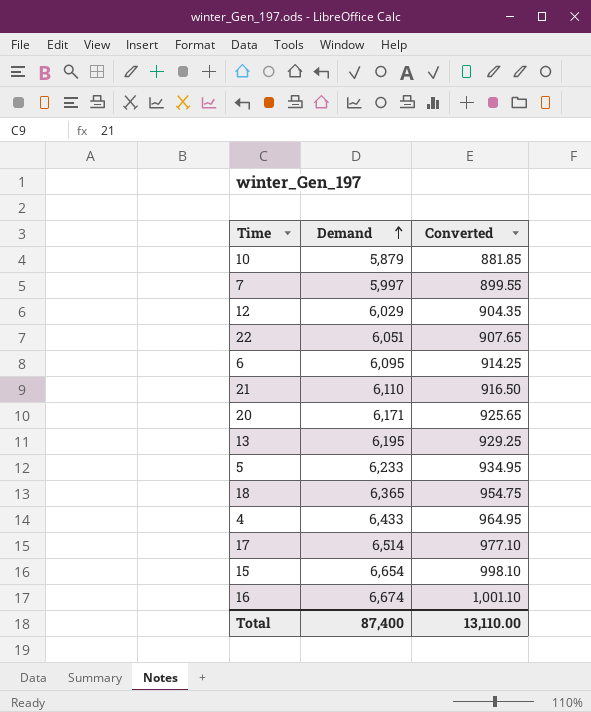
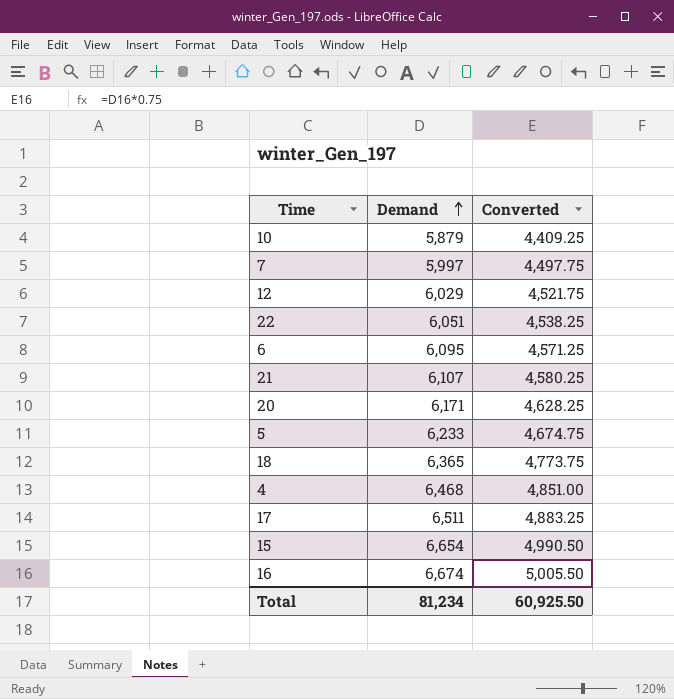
column Converted | formula: [Demand] * 0.15 -> [Demand] * 0.75
row 13: 6,195 | 929.25 -> none
21 | Demand: 6,110 -> 6,107
4 | Demand: 6,433 -> 6,468
17 | Demand: 6,514 -> 6,511
Total | Demand: 87,400 -> 81,234
Total | Converted: 13,110.00 -> 60,925.50

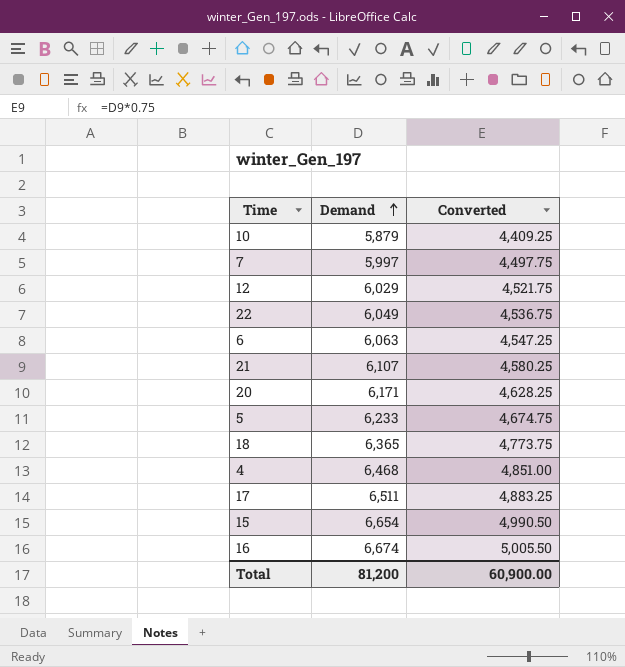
22 | Demand: 6,051 -> 6,049
22 | Converted: 4,538.25 -> 4,536.75
6 | Demand: 6,095 -> 6,063
6 | Converted: 4,571.25 -> 4,547.25
Total | Demand: 81,234 -> 81,200
Total | Converted: 60,925.50 -> 60,900.00

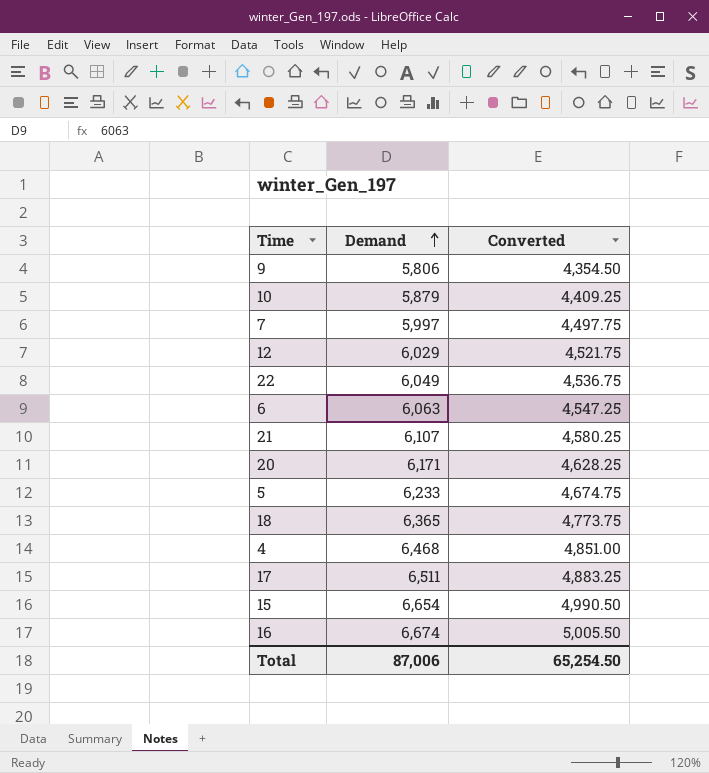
row 9: none -> 5,806 | 4,354.50
Total | Demand: 81,200 -> 87,006
Total | Converted: 60,900.00 -> 65,254.50

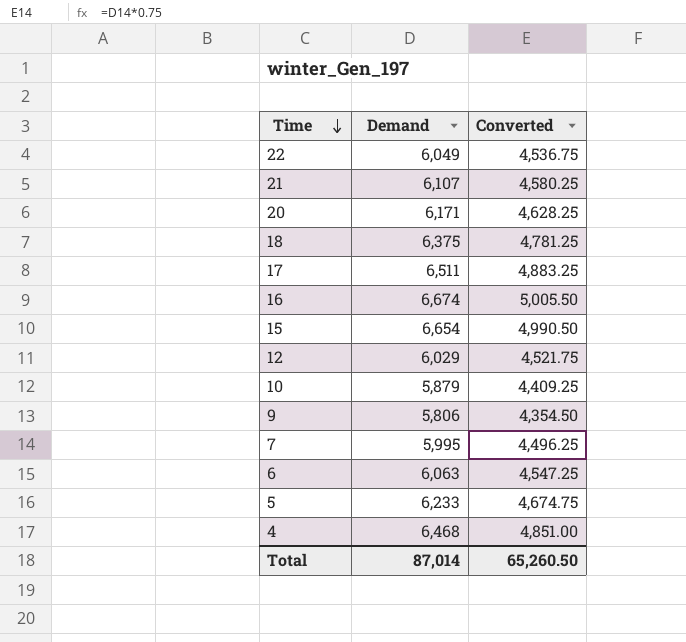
row order: Demand ascending -> Time descending
18 | Demand: 6,365 -> 6,375
18 | Converted: 4,773.75 -> 4,781.25
7 | Demand: 5,997 -> 5,995
7 | Converted: 4,497.75 -> 4,496.25
Total | Demand: 87,006 -> 87,014
Total | Converted: 65,254.50 -> 65,260.50

